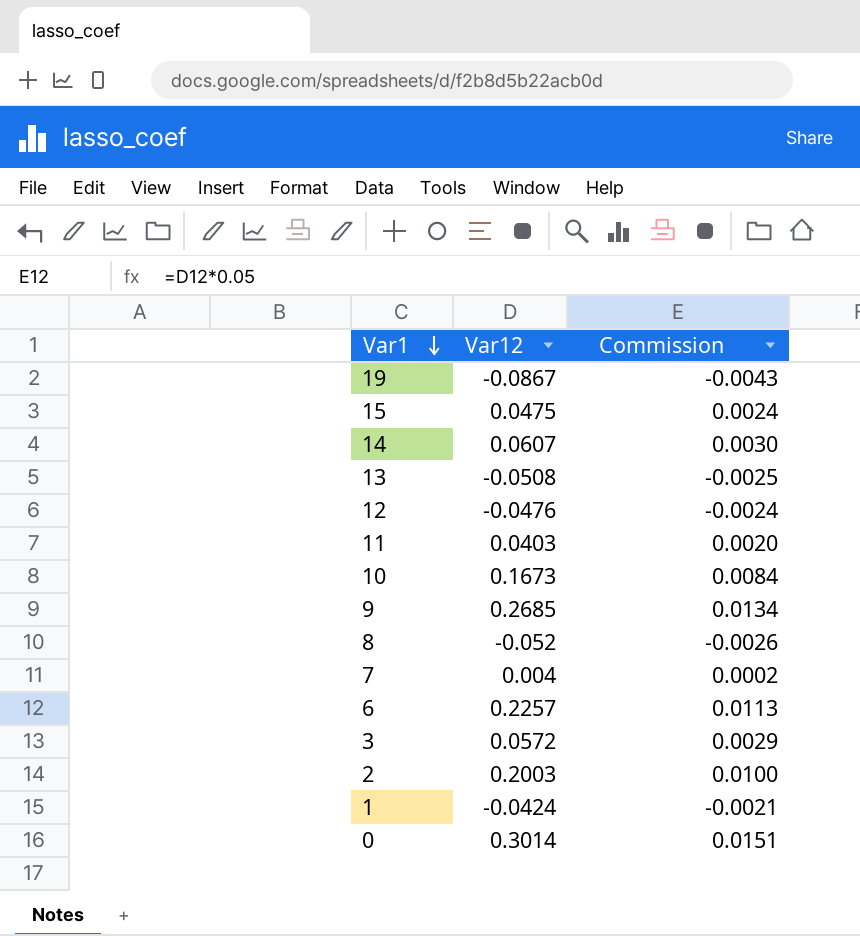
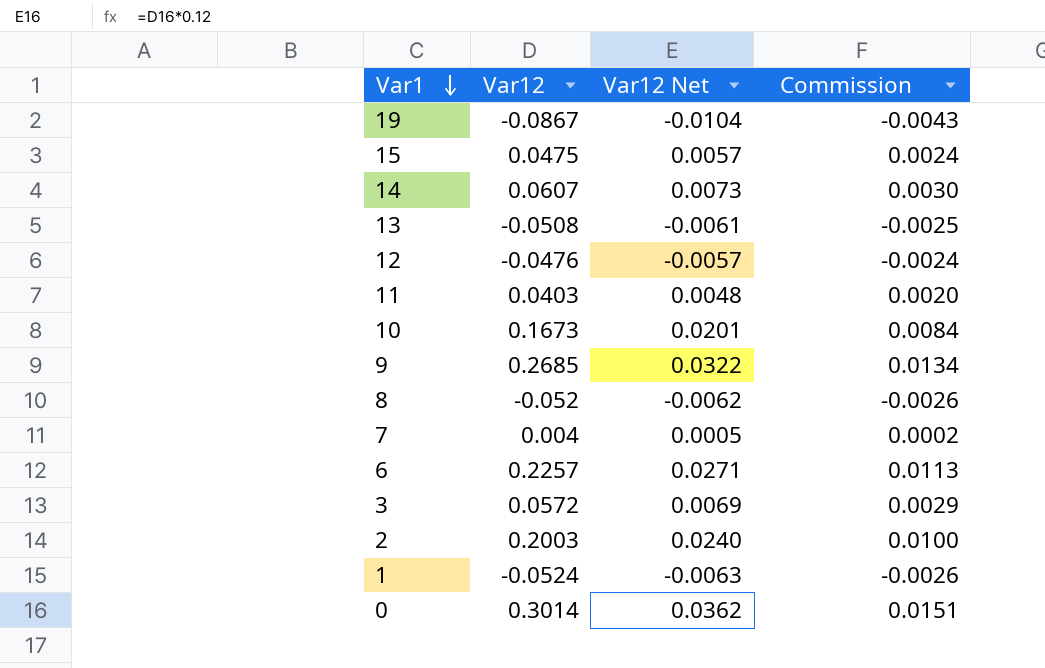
column Var12 Net | formula: none -> [Var12] * 0.12
1 | Var12: -0.0424 -> -0.0524
1 | Commission: -0.0021 -> -0.0026

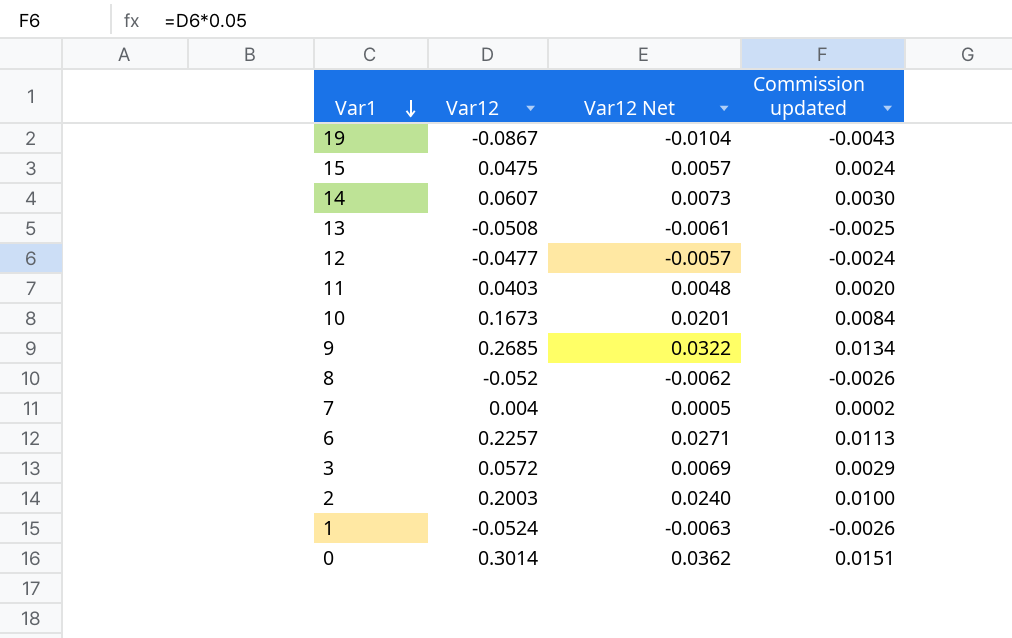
column name: Commission -> Commission updated
12 | Var12: -0.0476 -> -0.0477

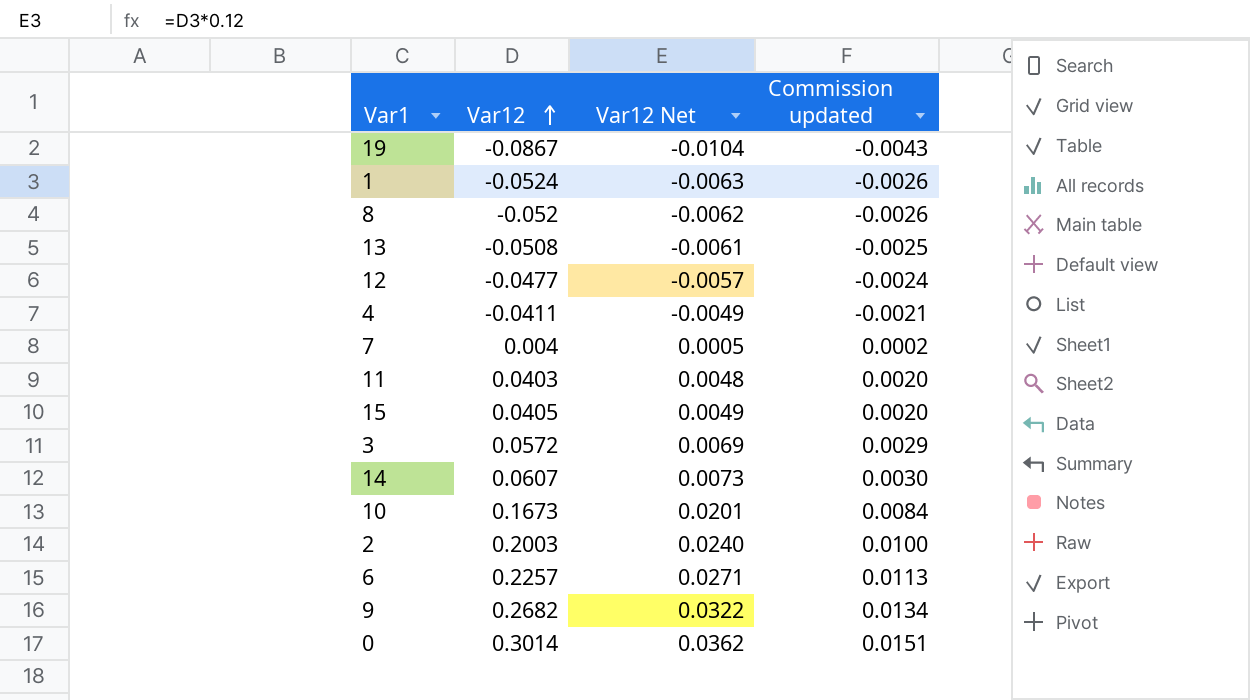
row order: Var1 descending -> Var12 ascending
row 4: none -> -0.0411 | -0.0049 | -0.0021
15 | Var12: 0.0475 -> 0.0405
15 | Var12 Net: 0.0057 -> 0.0049
15 | Commission updated: 0.0024 -> 0.0020
9 | Var12: 0.2685 -> 0.2682

